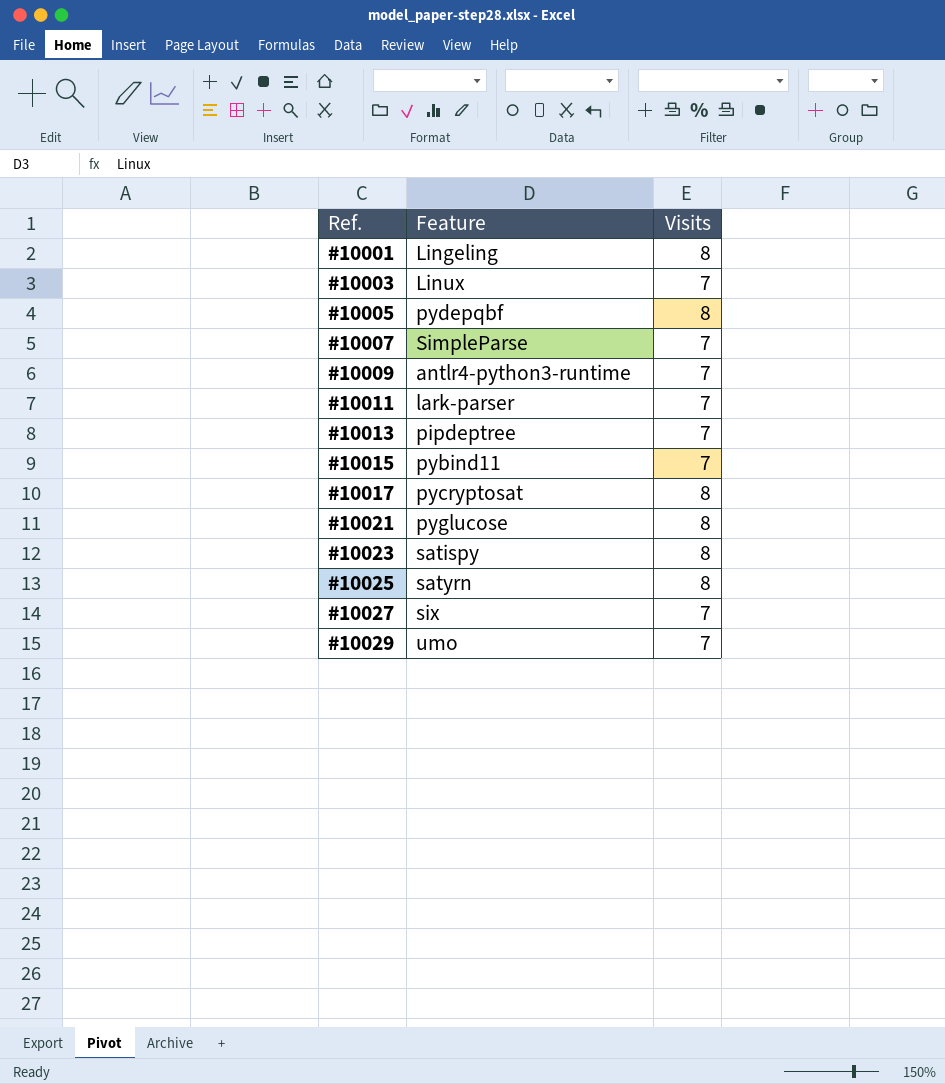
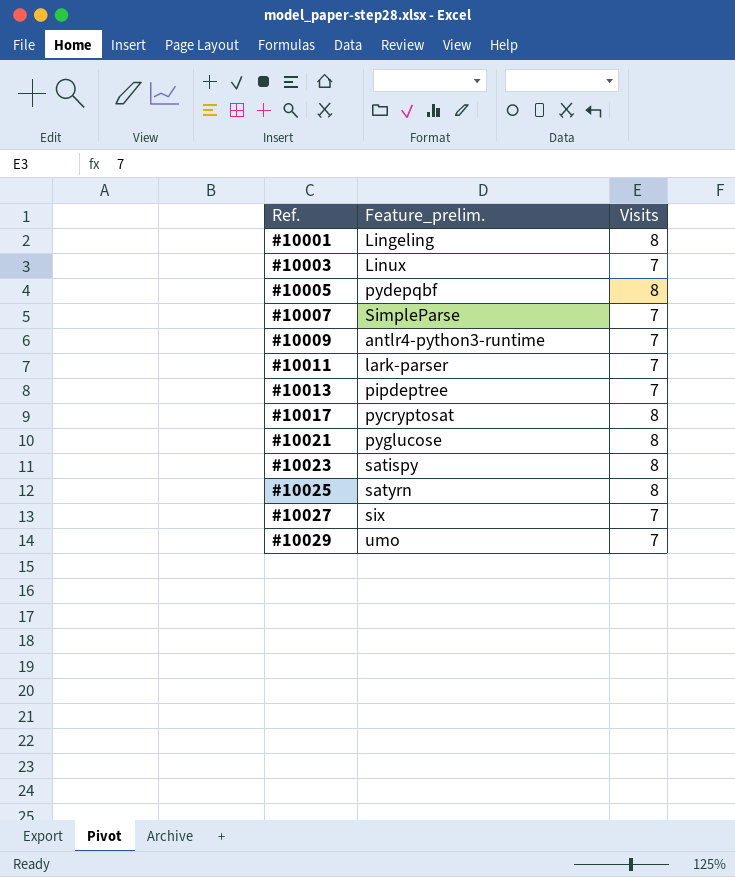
column name: Feature -> Feature_prelim.
row #10015: pybind11 | 7 -> none

